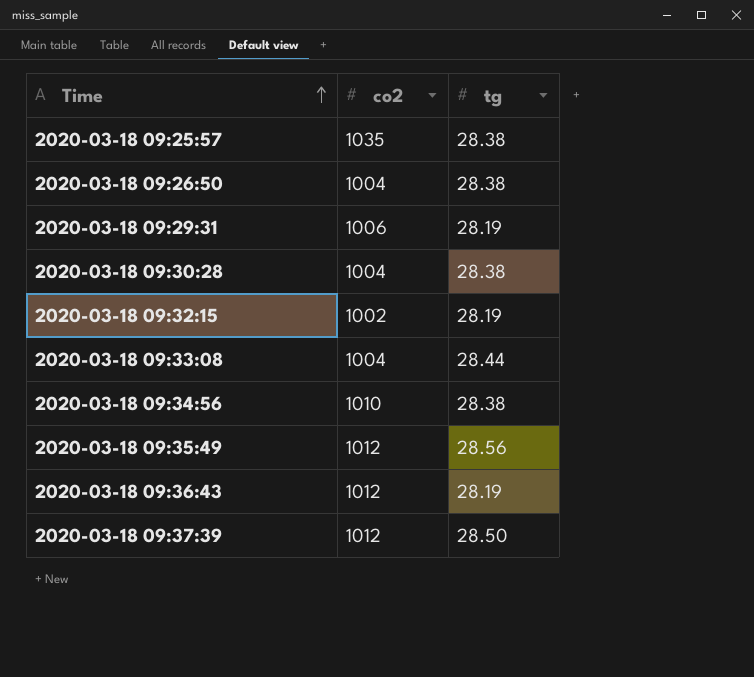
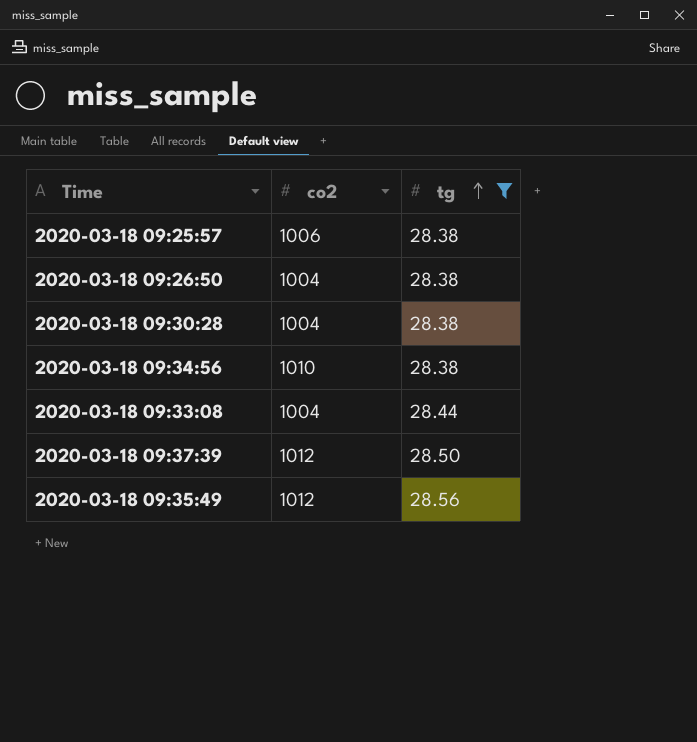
filter: none -> tg != 28.19
row order: Time ascending -> tg ascending
2020-03-18 09:25:57 | co2: 1035 -> 1006

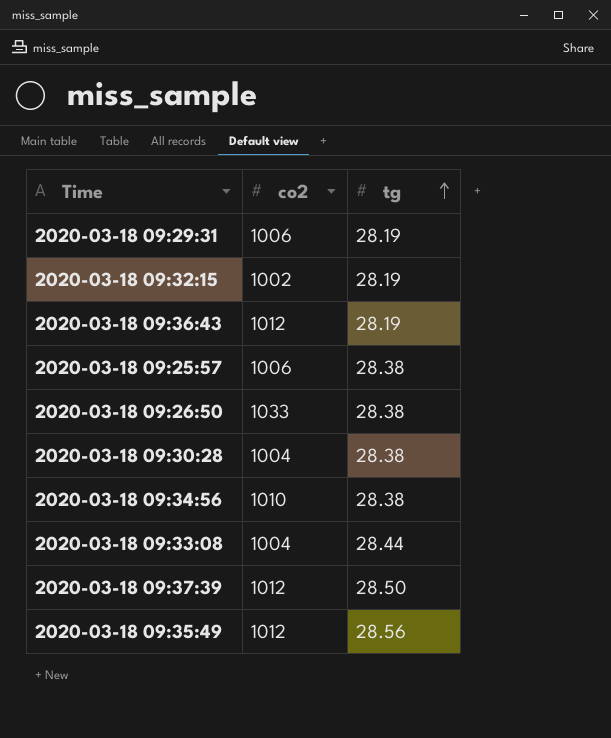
filter: tg != 28.19 -> none
2020-03-18 09:26:50 | co2: 1004 -> 1033

